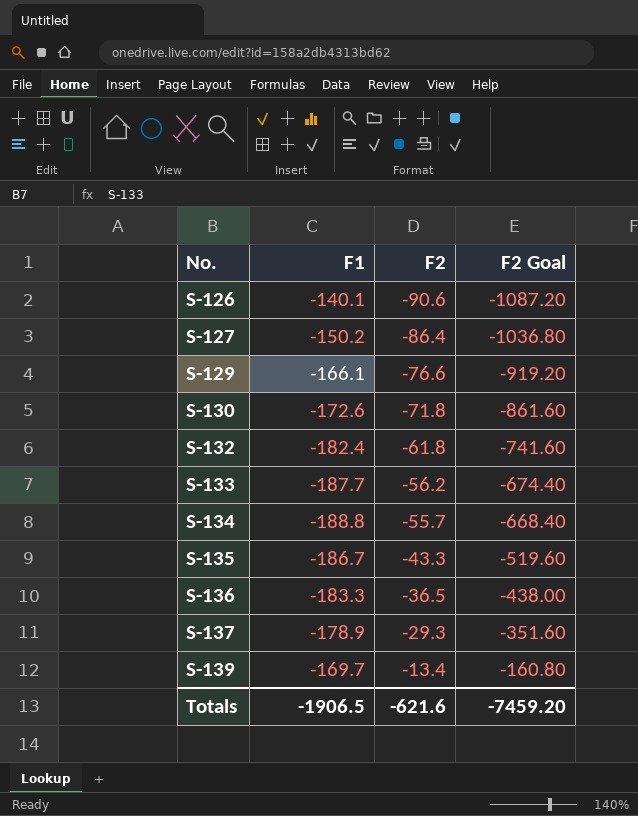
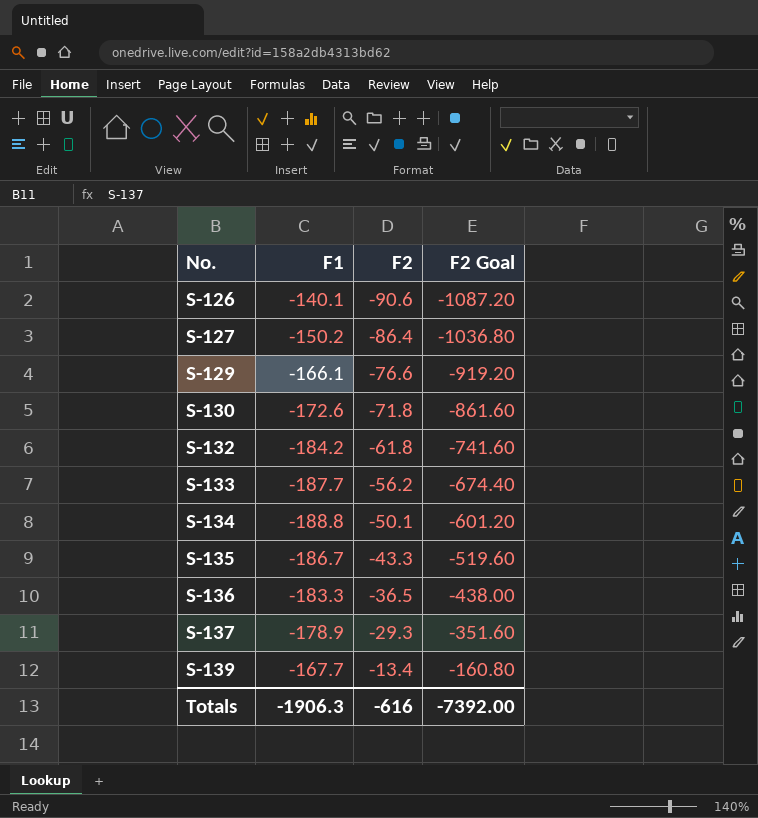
S-132 | F1: -182.4 -> -184.2
S-134 | F2: -55.7 -> -50.1
S-134 | F2 Goal: -668.40 -> -601.20
S-139 | F1: -169.7 -> -167.7
Totals | F1: -1906.5 -> -1906.3
Totals | F2: -621.6 -> -616
Totals | F2 Goal: -7459.20 -> -7392.00

